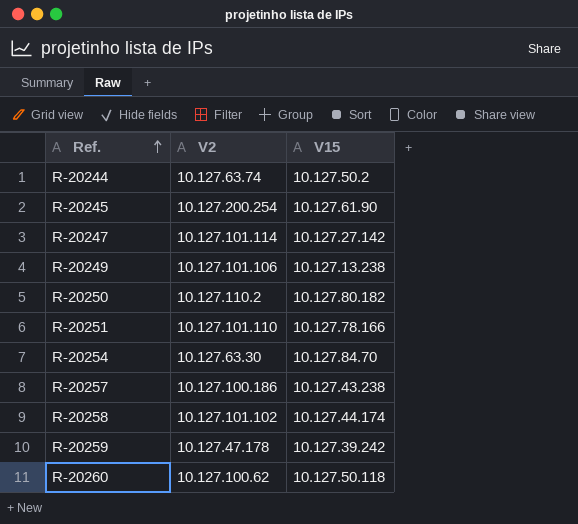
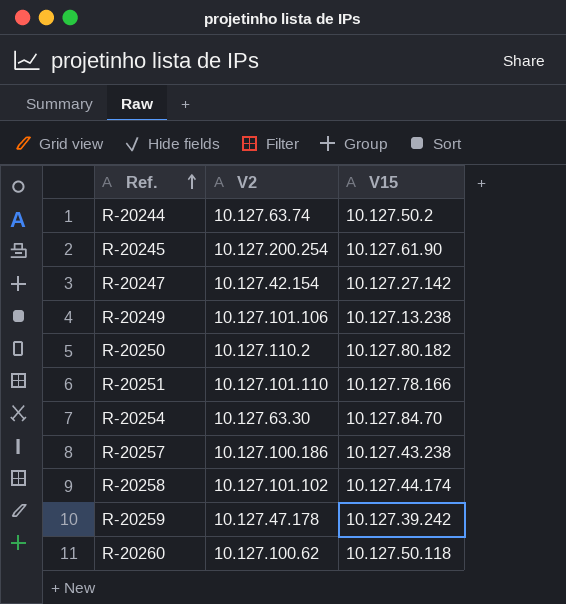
R-20247 | V2: 10.127.101.114 -> 10.127.42.154

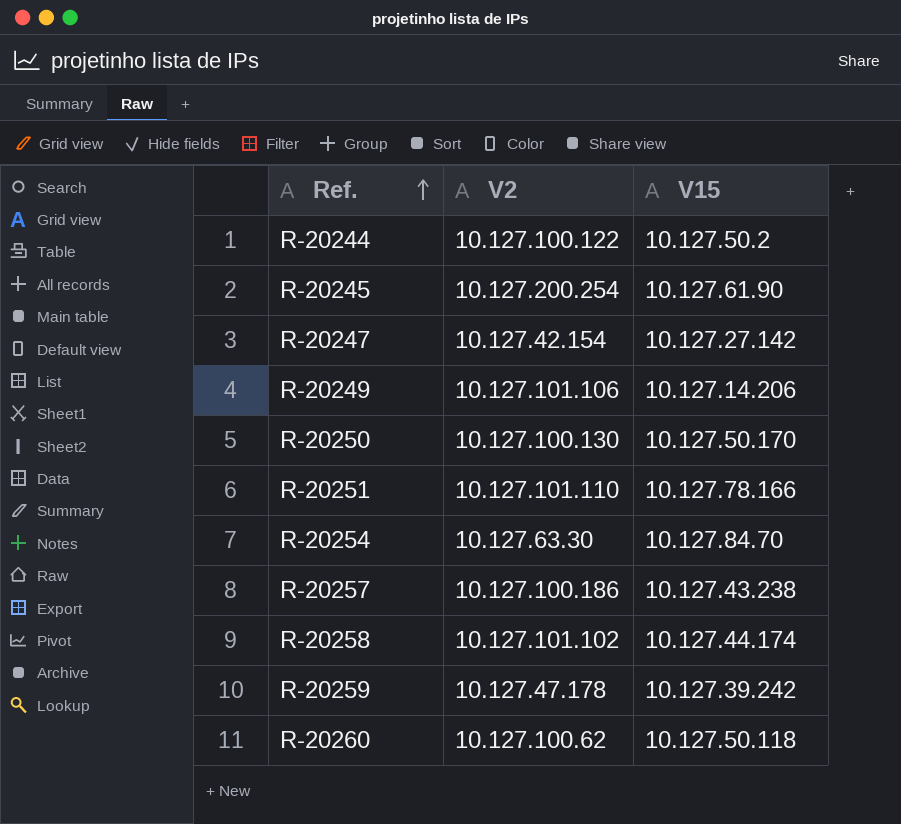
R-20244 | V2: 10.127.63.74 -> 10.127.100.122
R-20249 | V15: 10.127.13.238 -> 10.127.14.206
R-20250 | V2: 10.127.110.2 -> 10.127.100.130
R-20250 | V15: 10.127.80.182 -> 10.127.50.170

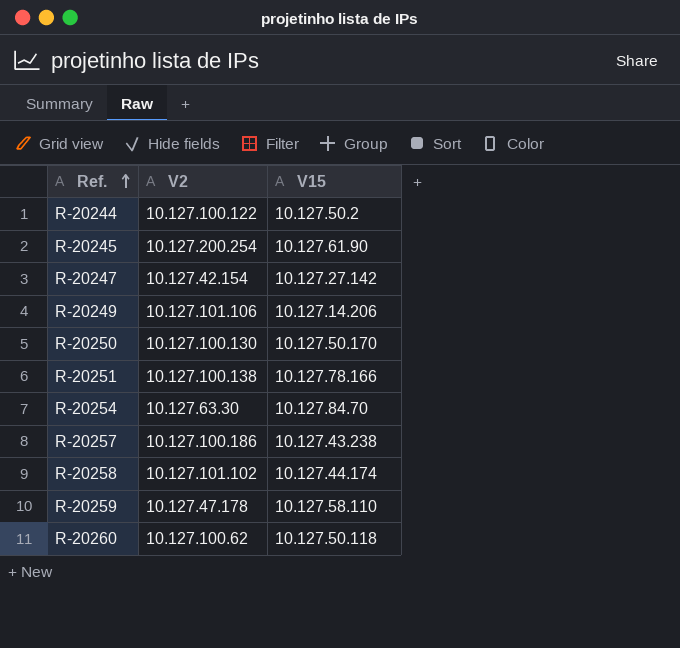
R-20251 | V2: 10.127.101.110 -> 10.127.100.138
R-20259 | V15: 10.127.39.242 -> 10.127.58.110

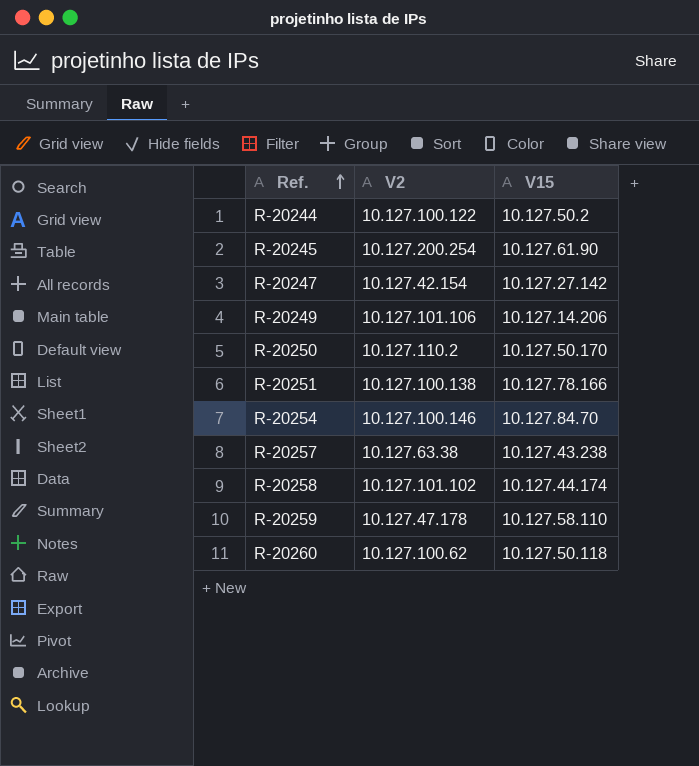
R-20250 | V2: 10.127.100.130 -> 10.127.110.2
R-20254 | V2: 10.127.63.30 -> 10.127.100.146
R-20257 | V2: 10.127.100.186 -> 10.127.63.38

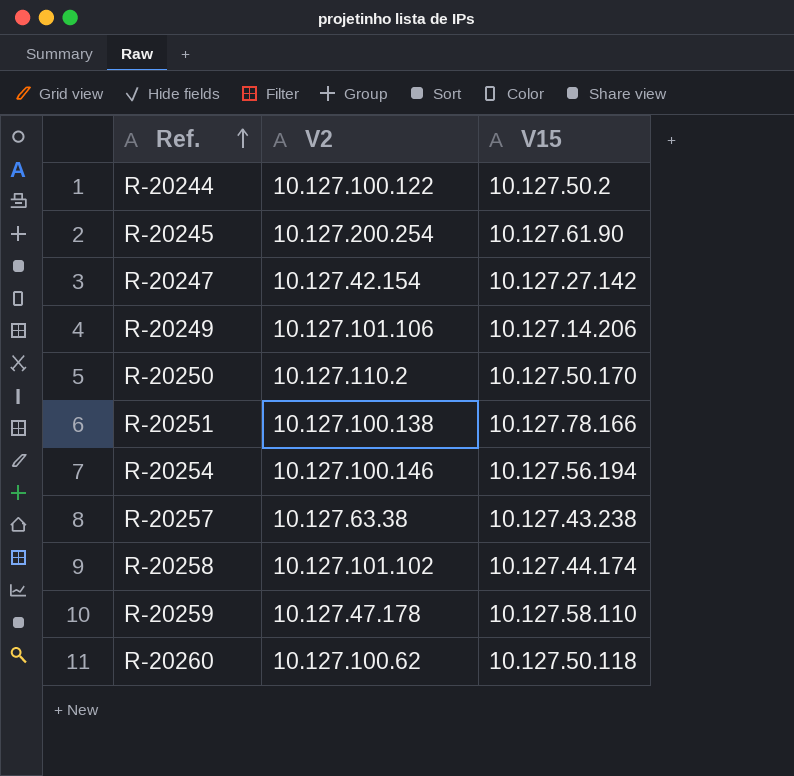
R-20254 | V15: 10.127.84.70 -> 10.127.56.194

